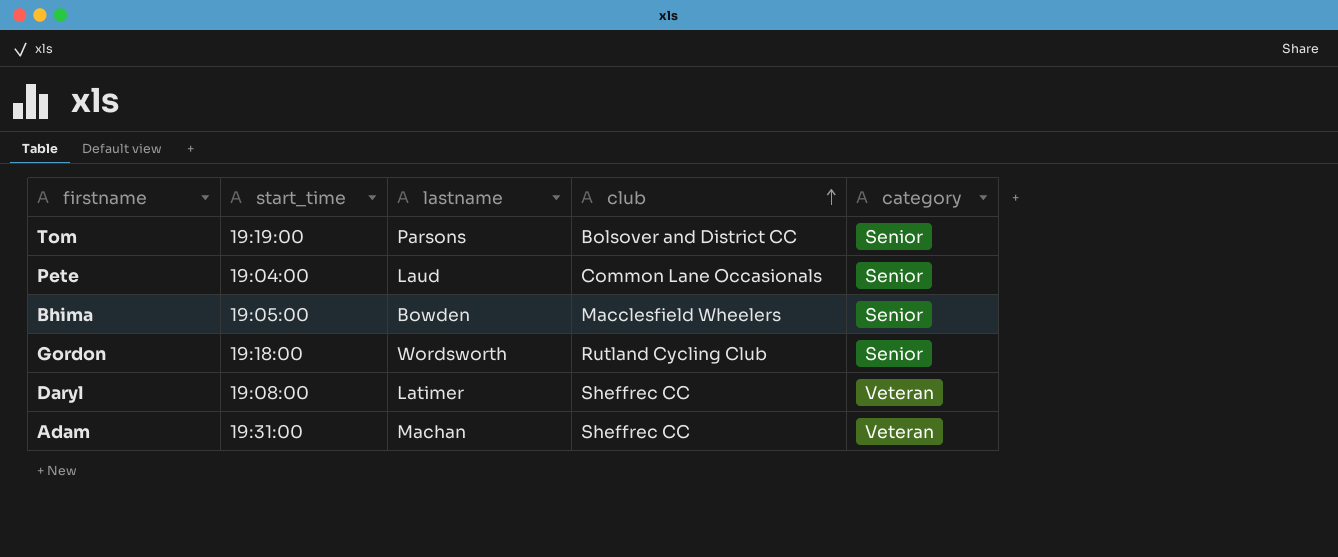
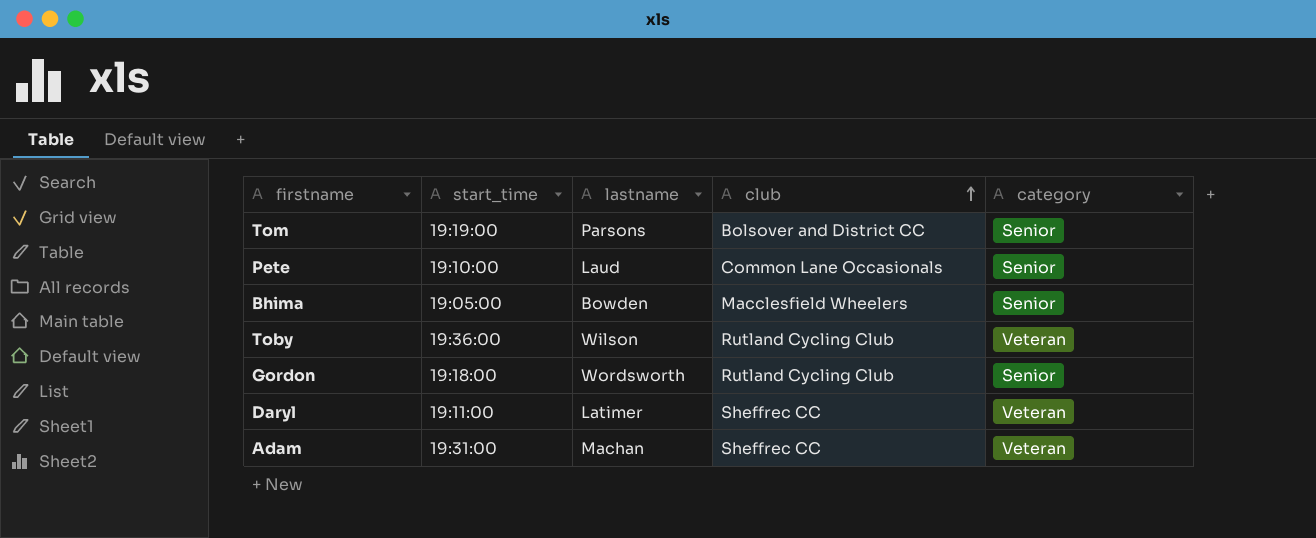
Pete | start_time: 19:04:00 -> 19:10:00
row Toby: none -> 19:36:00 | Wilson | Rutland Cycling Club | Veteran
Daryl | start_time: 19:08:00 -> 19:11:00

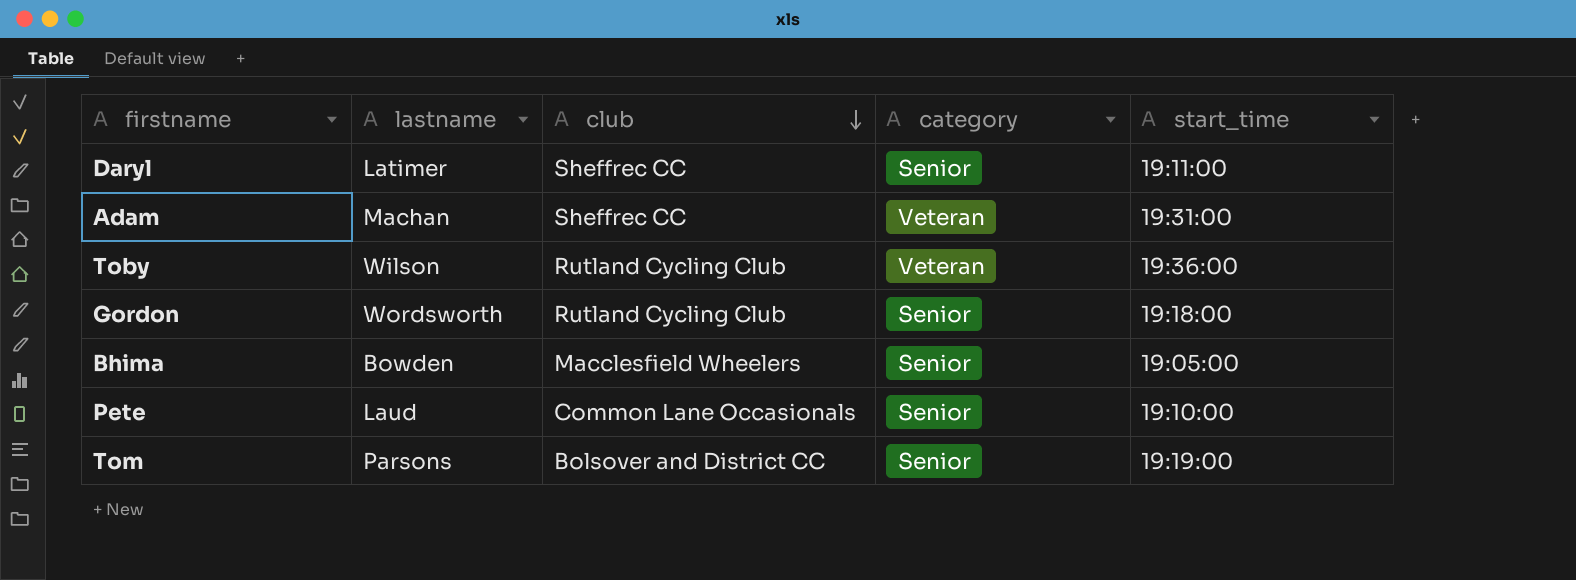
row order: club ascending -> club descending
column start_time | position: 2 -> 5
Daryl | category: Veteran -> Senior

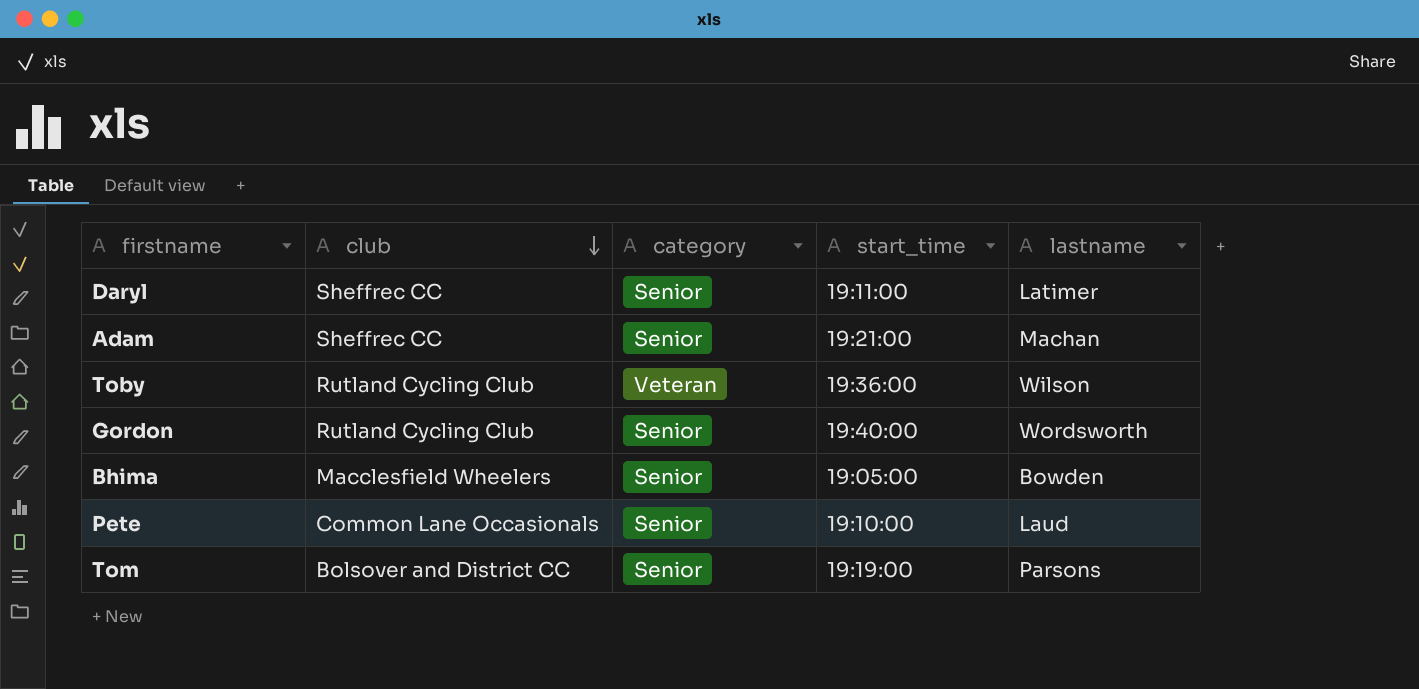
column lastname | position: 2 -> 5
Adam | category: Veteran -> Senior
Adam | start_time: 19:31:00 -> 19:21:00
Gordon | start_time: 19:18:00 -> 19:40:00

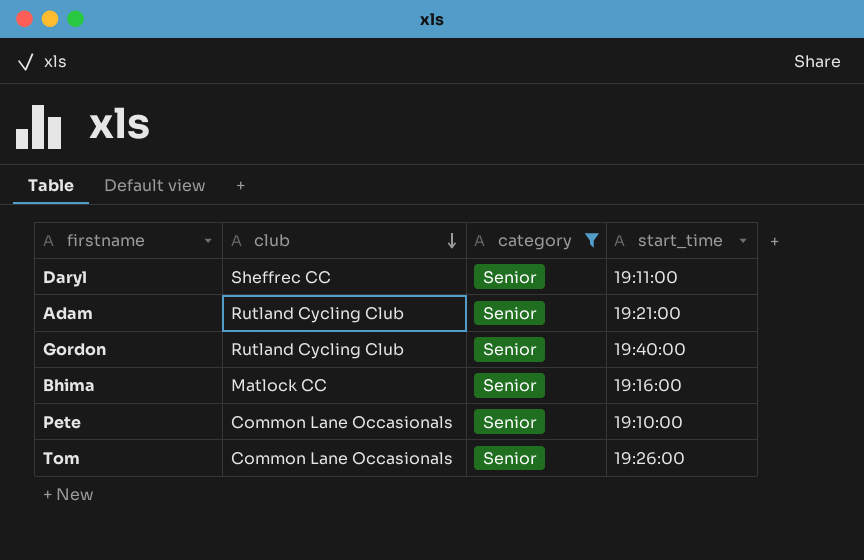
filter: none -> category = Senior
column lastname | position: 5 -> none
Adam | club: Sheffrec CC -> Rutland Cycling Club
Bhima | club: Macclesfield Wheelers -> Matlock CC
Bhima | start_time: 19:05:00 -> 19:16:00
Tom | club: Bolsover and District CC -> Common Lane Occasionals
Tom | start_time: 19:19:00 -> 19:26:00

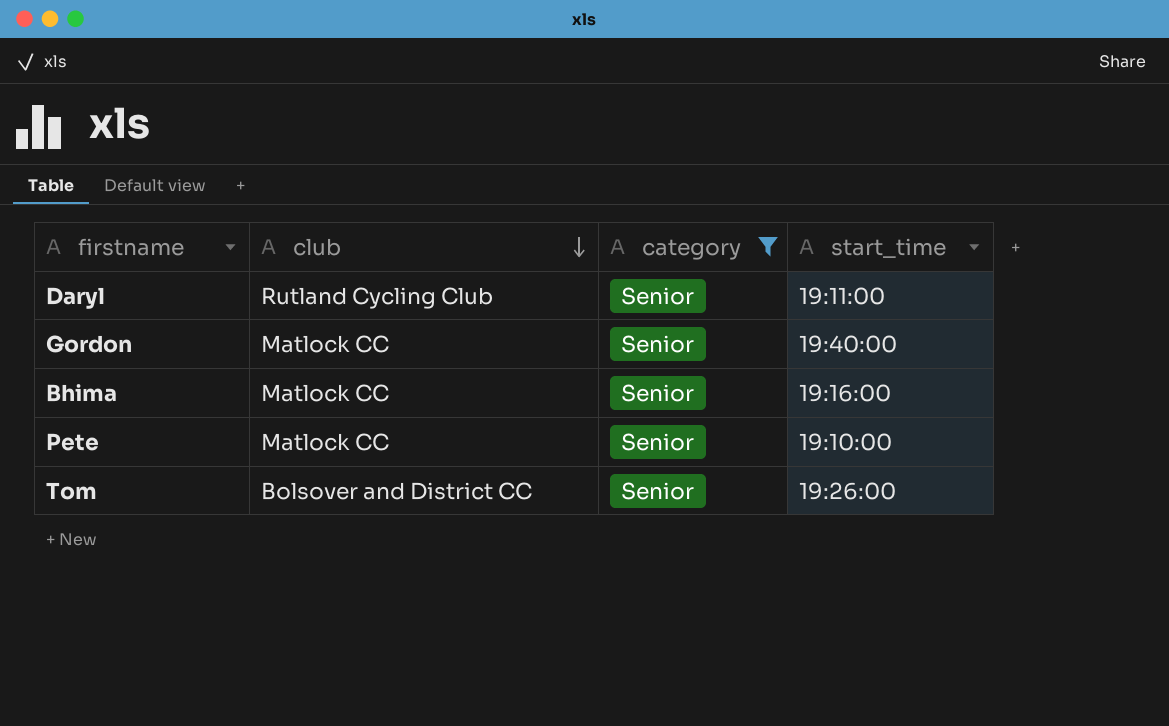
row Adam: Rutland Cycling Club | Senior | 19:21:00 -> none
Daryl | club: Sheffrec CC -> Rutland Cycling Club
Gordon | club: Rutland Cycling Club -> Matlock CC
Pete | club: Common Lane Occasionals -> Matlock CC
Tom | club: Common Lane Occasionals -> Bolsover and District CC

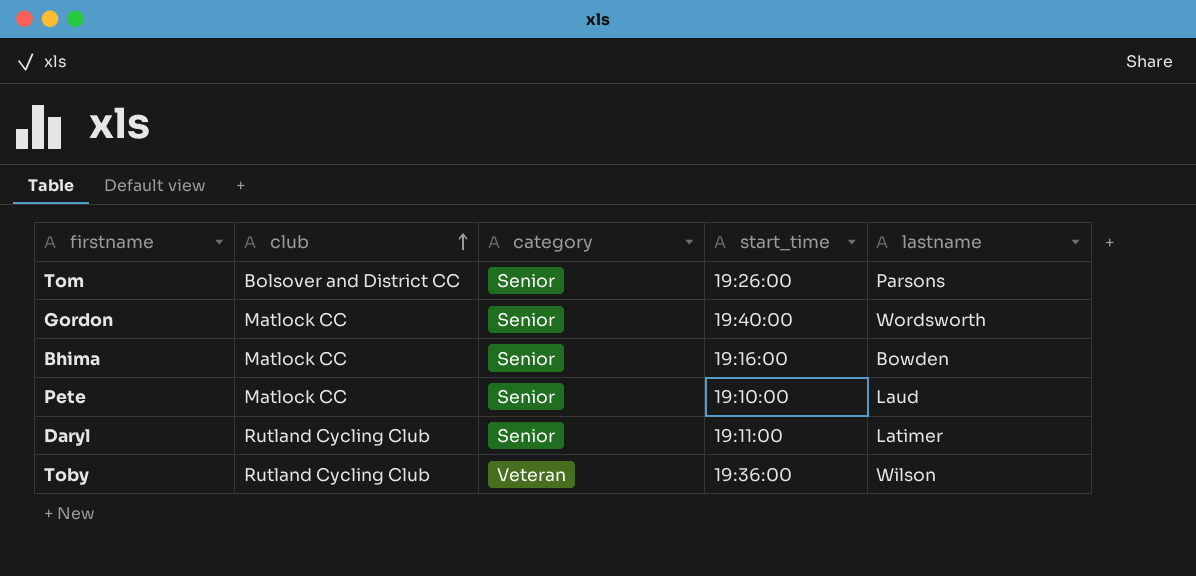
filter: category = Senior -> none
row order: club descending -> club ascending
column lastname | position: none -> 5

